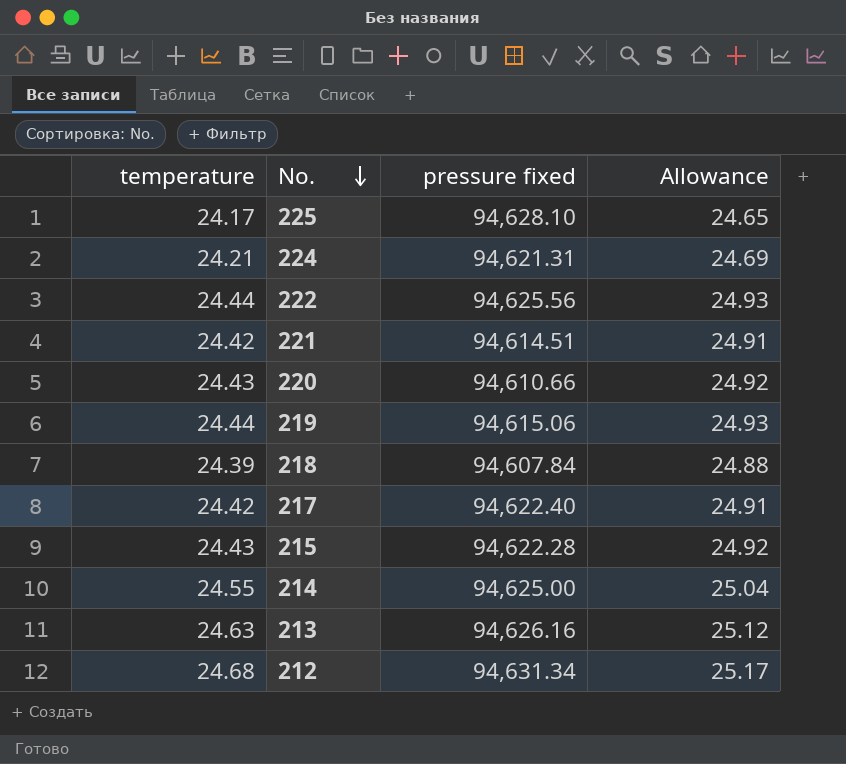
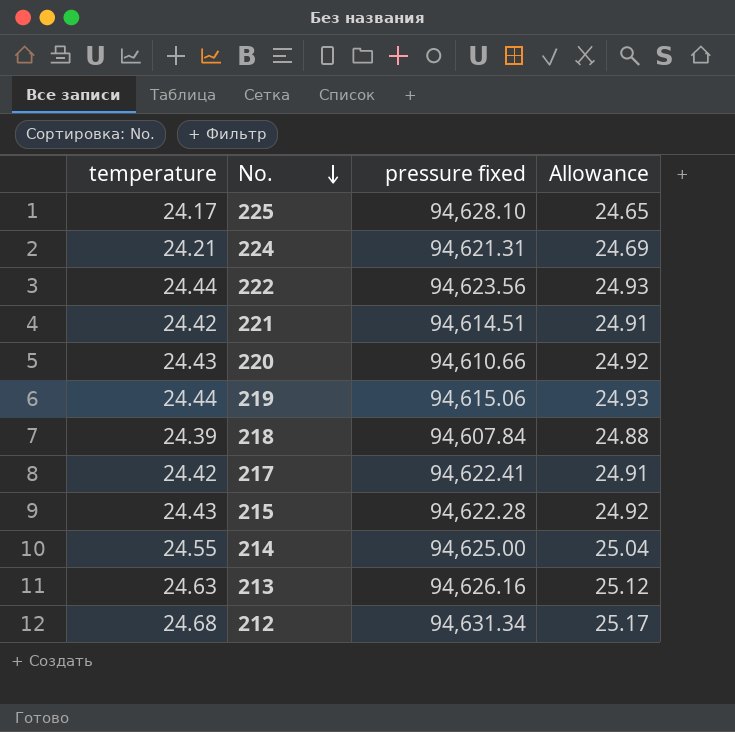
222 | pressure fixed: 94,625.56 -> 94,623.56
217 | pressure fixed: 94,622.40 -> 94,622.41

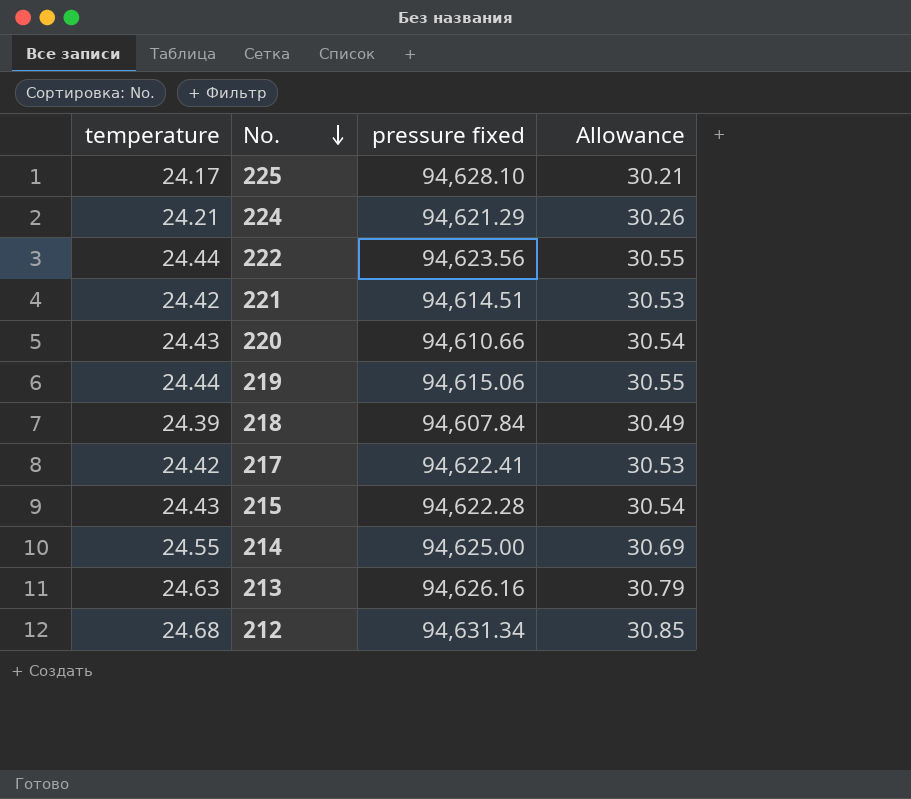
column Allowance | formula: [temperature] * 1.02 -> [temperature] * 1.25
224 | pressure fixed: 94,621.31 -> 94,621.29

